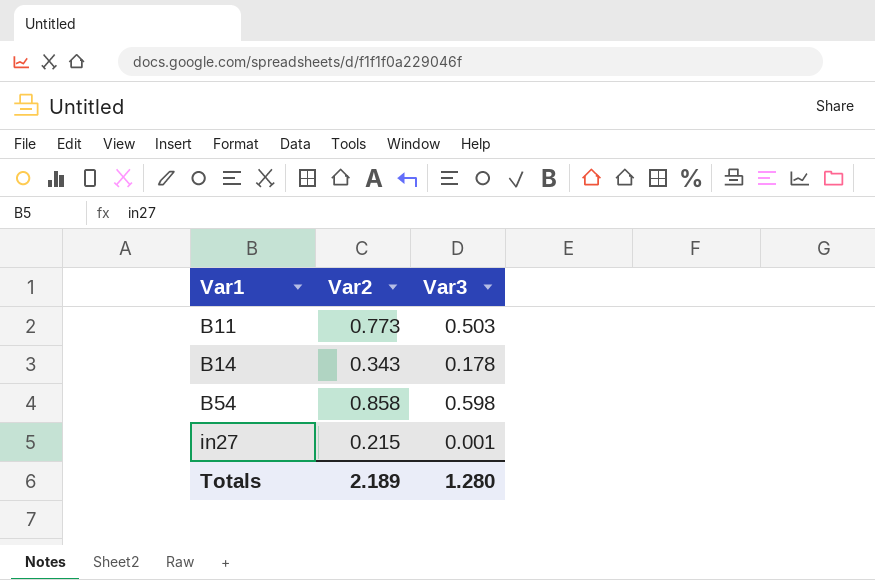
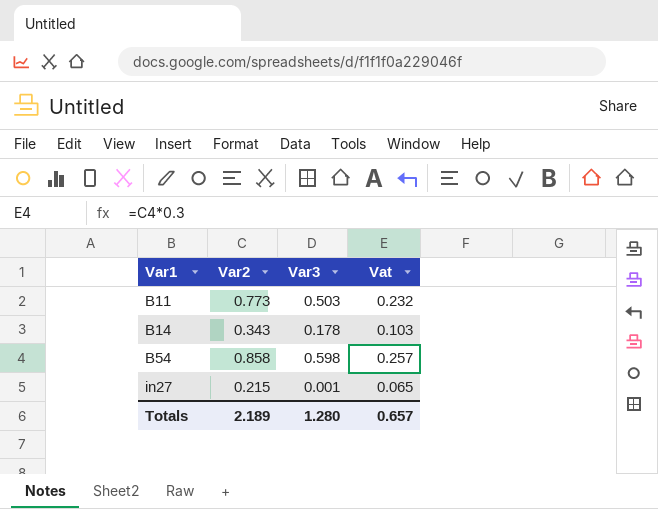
column Vat | formula: none -> [Var2] * 0.3

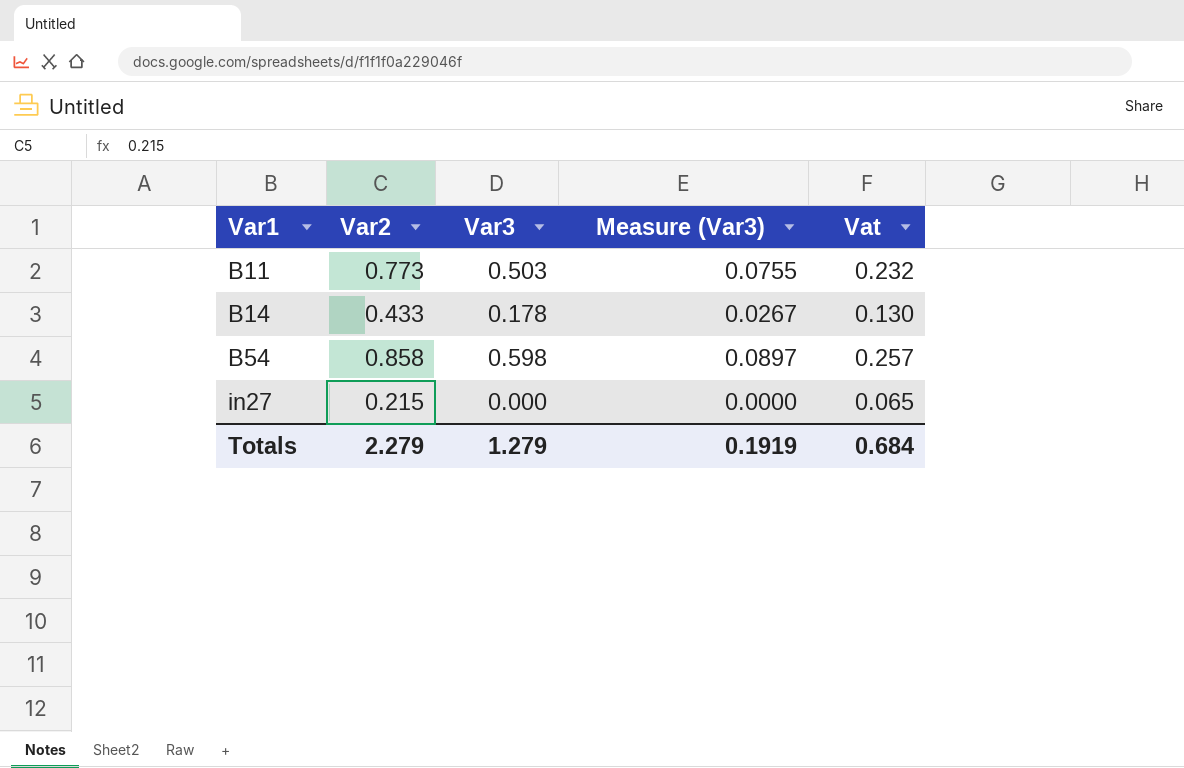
column Measure (Var3) | formula: none -> [Var3] * 0.15
B14 | Var2: 0.343 -> 0.433
B14 | Vat: 0.103 -> 0.130
in27 | Var3: 0.001 -> 0.000
Totals | Var2: 2.189 -> 2.279
Totals | Var3: 1.280 -> 1.279
Totals | Vat: 0.657 -> 0.684

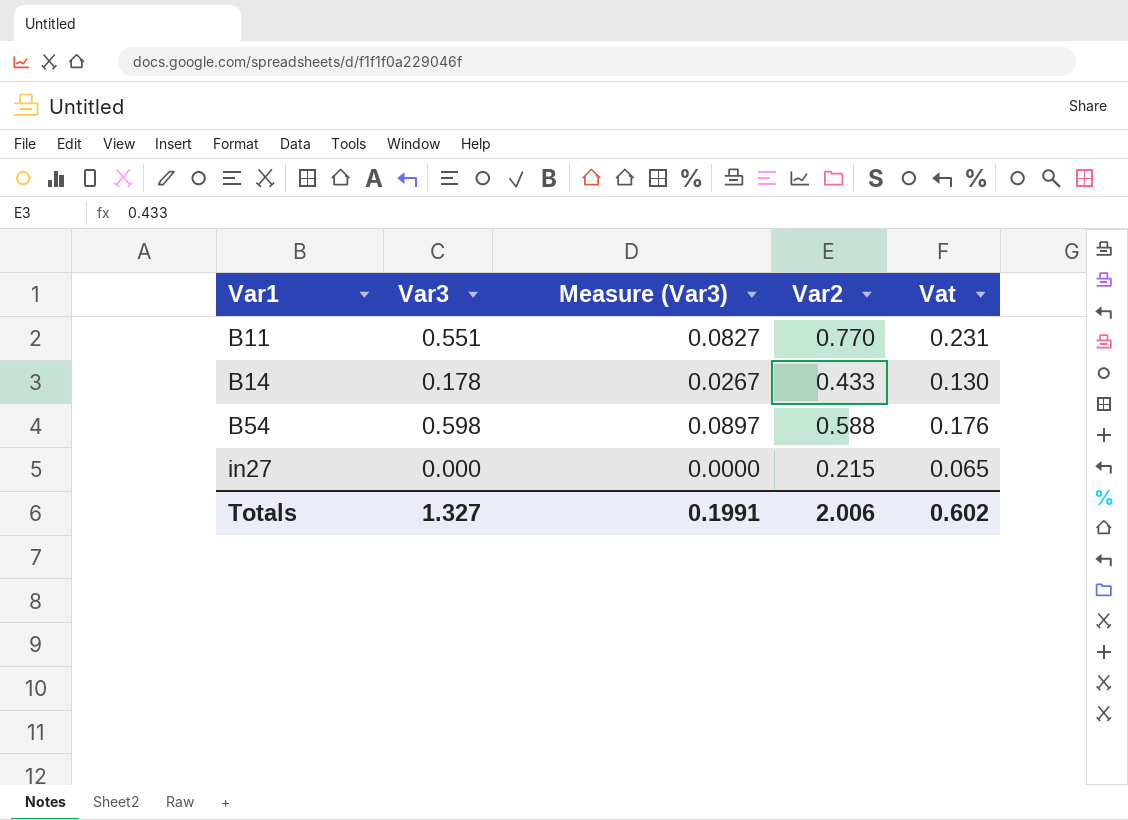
column Var2 | position: 2 -> 4
B11 | Var3: 0.503 -> 0.551
B11 | Measure (Var3): 0.0755 -> 0.0827
B11 | Var2: 0.773 -> 0.770
B11 | Vat: 0.232 -> 0.231
B54 | Var2: 0.858 -> 0.588
B54 | Vat: 0.257 -> 0.176
Totals | Var3: 1.279 -> 1.327
Totals | Measure (Var3): 0.1919 -> 0.1991
Totals | Var2: 2.279 -> 2.006
Totals | Vat: 0.684 -> 0.602

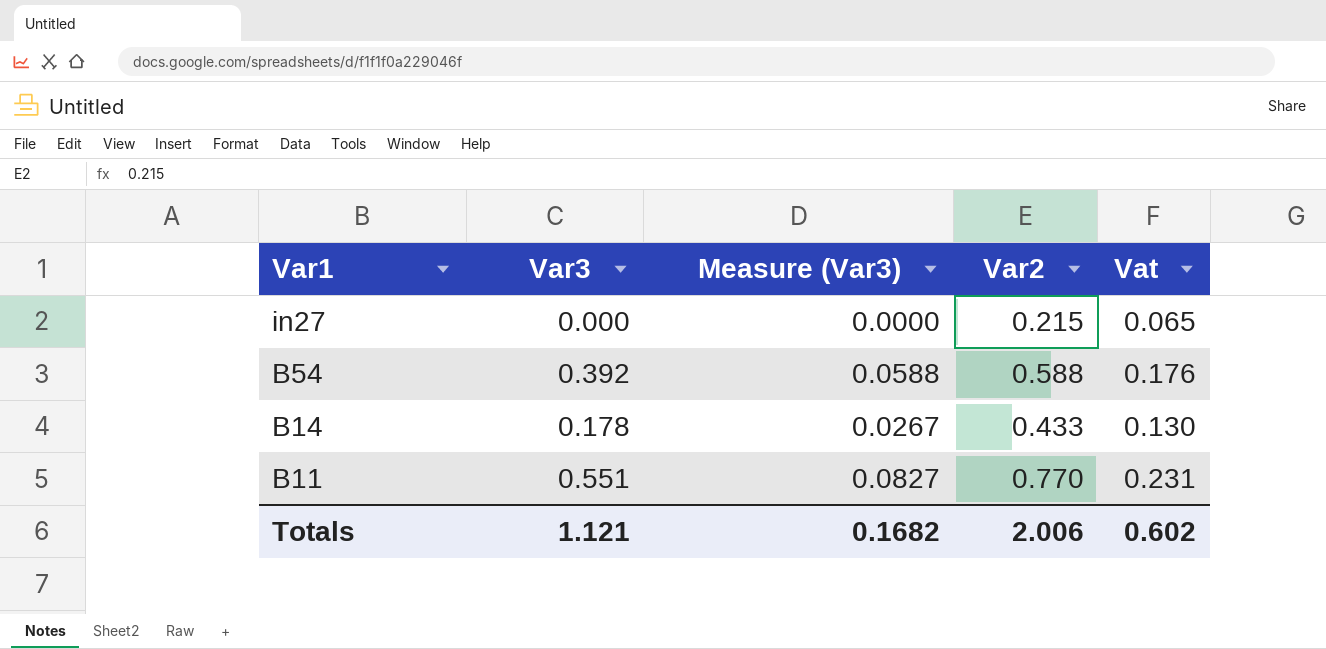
row order: Var1 ascending -> Var1 descending
B54 | Var3: 0.598 -> 0.392
B54 | Measure (Var3): 0.0897 -> 0.0588
Totals | Var3: 1.327 -> 1.121
Totals | Measure (Var3): 0.1991 -> 0.1682

